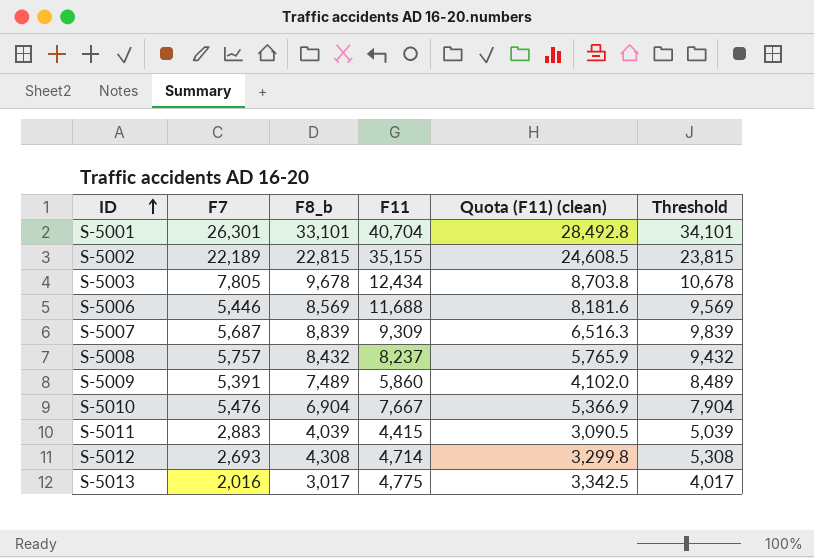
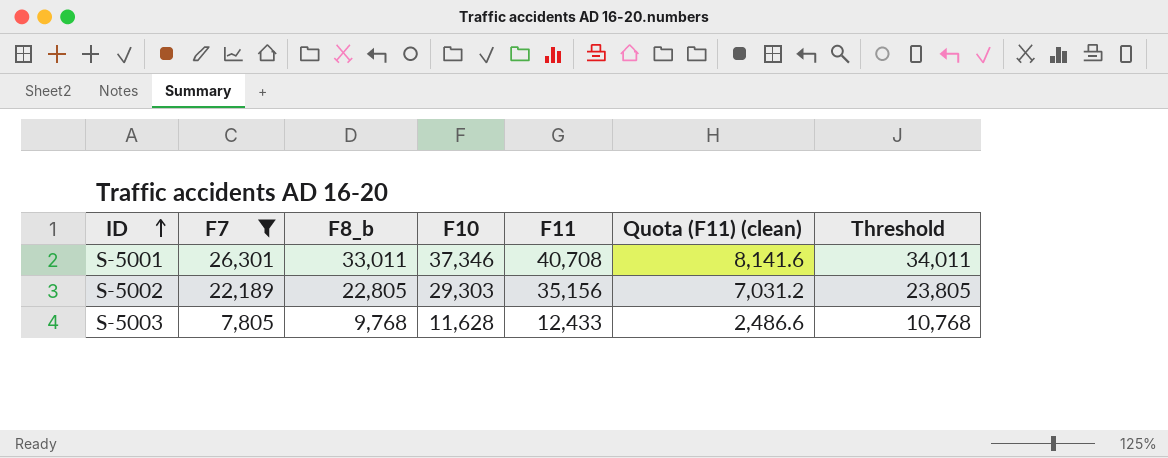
filter: none -> F7 >= 7,805
column F10 | position: none -> 4
column Quota (F11) (clean) | formula: [F11] * 0.7 -> [F11] * 0.2
S-5001 | F8_b: 33,101 -> 33,011
S-5001 | F11: 40,704 -> 40,708
S-5001 | Threshold: 34,101 -> 34,011
S-5002 | F8_b: 22,815 -> 22,805
S-5002 | F11: 35,155 -> 35,156
S-5002 | Threshold: 23,815 -> 23,805
S-5003 | F8_b: 9,678 -> 9,768
S-5003 | F11: 12,434 -> 12,433
S-5003 | Threshold: 10,678 -> 10,768

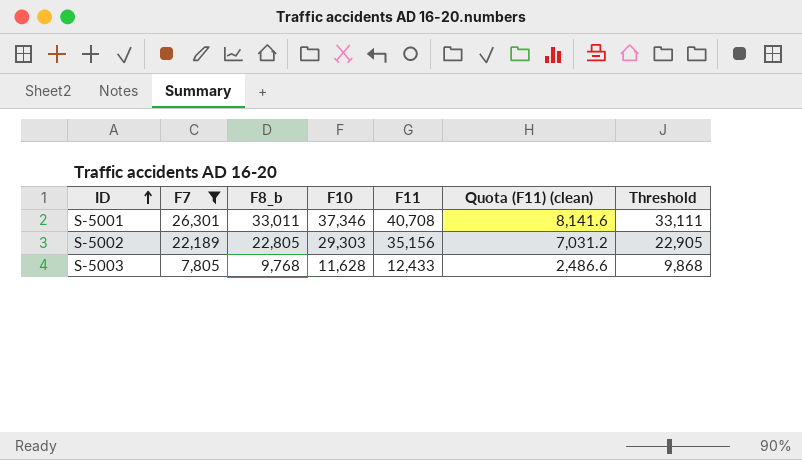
column Threshold | formula: [F8_b] + 1000 -> [F8_b] + 100

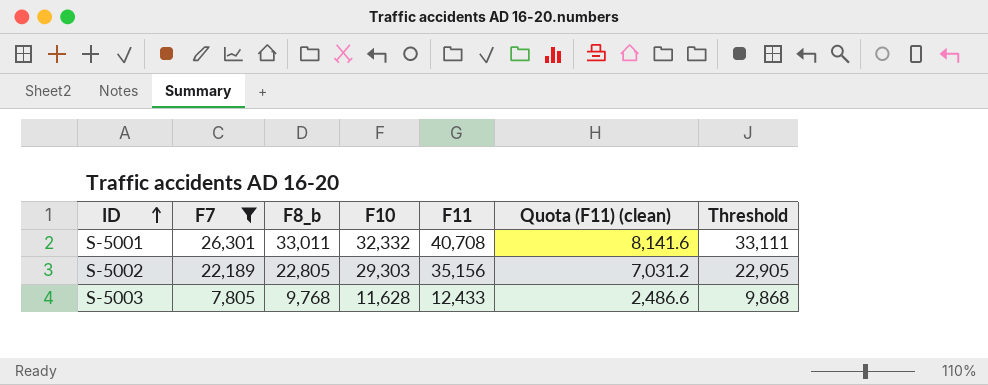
S-5001 | F10: 37,346 -> 32,332

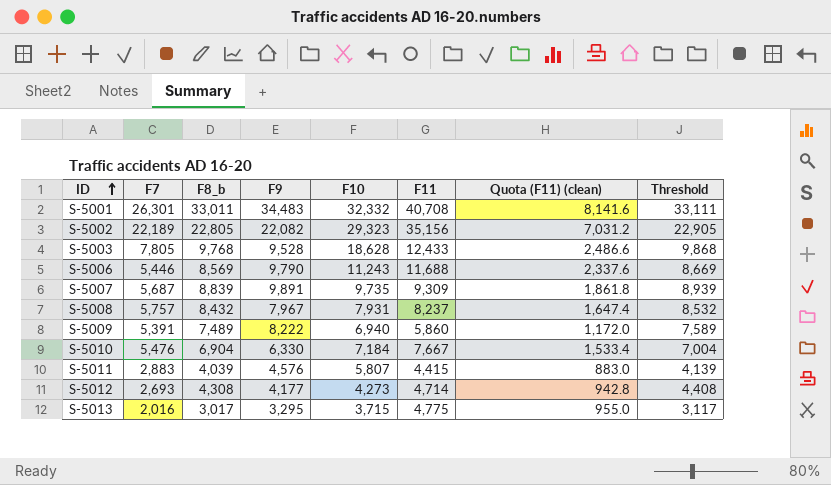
filter: F7 >= 7,805 -> none
column F9 | position: none -> 4
S-5002 | F10: 29,303 -> 29,323
S-5003 | F10: 11,628 -> 18,628

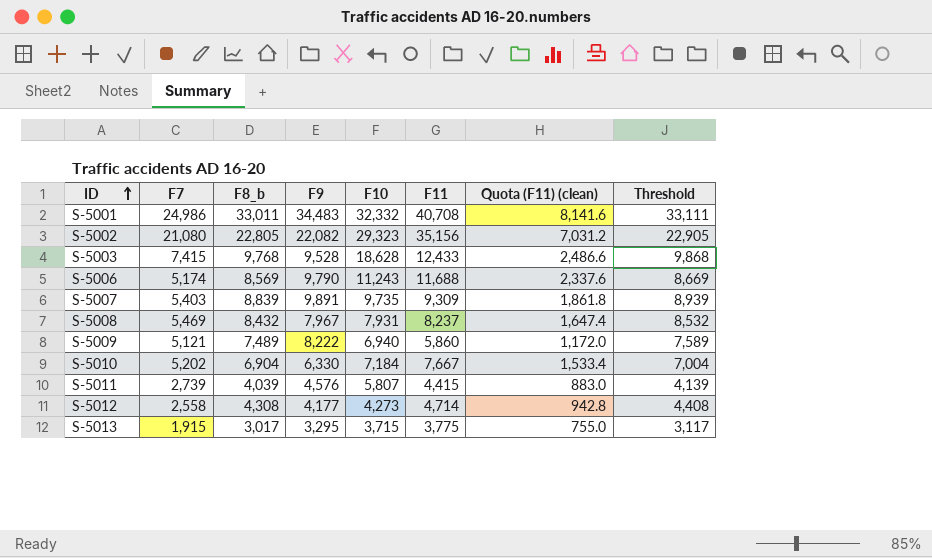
S-5001 | F7: 26,301 -> 24,986
S-5002 | F7: 22,189 -> 21,080
S-5003 | F7: 7,805 -> 7,415
S-5006 | F7: 5,446 -> 5,174
S-5007 | F7: 5,687 -> 5,403
S-5008 | F7: 5,757 -> 5,469
S-5009 | F7: 5,391 -> 5,121
S-5010 | F7: 5,476 -> 5,202
S-5011 | F7: 2,883 -> 2,739
S-5012 | F7: 2,693 -> 2,558
S-5013 | F7: 2,016 -> 1,915
S-5013 | F11: 4,775 -> 3,775
S-5013 | Quota (F11) (clean): 955.0 -> 755.0

